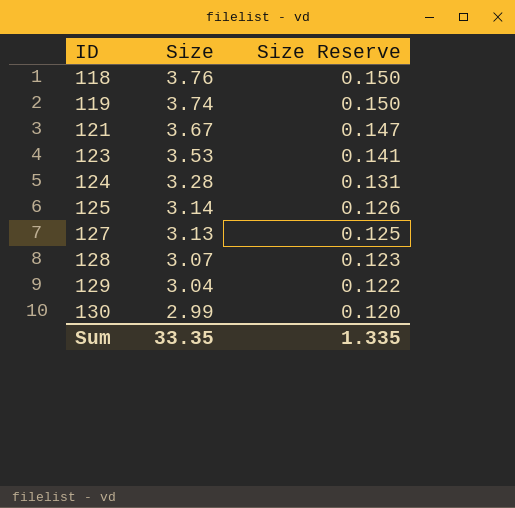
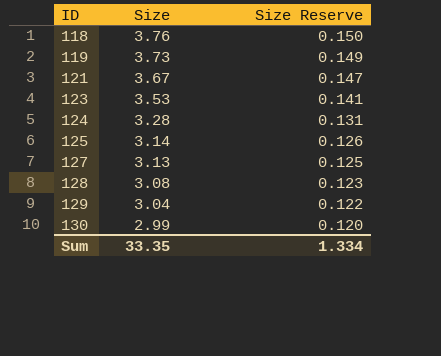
119 | Size: 3.74 -> 3.73
119 | Size Reserve: 0.150 -> 0.149
128 | Size: 3.07 -> 3.08
Sum | Size Reserve: 1.335 -> 1.334

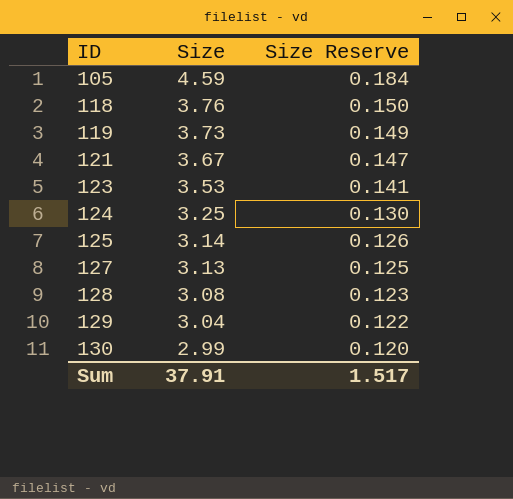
row 105: none -> 4.59 | 0.184
124 | Size: 3.28 -> 3.25
124 | Size Reserve: 0.131 -> 0.130
Sum | Size: 33.35 -> 37.91
Sum | Size Reserve: 1.334 -> 1.517

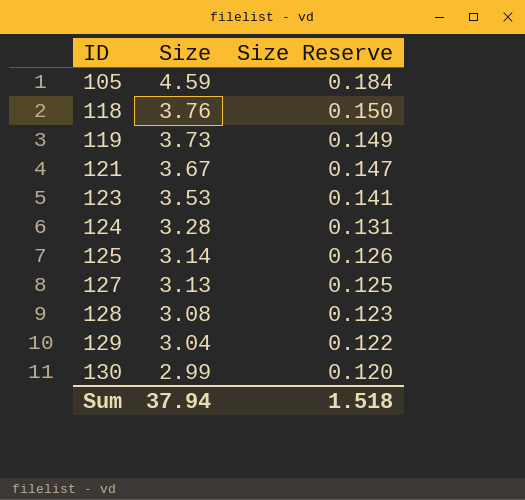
124 | Size: 3.25 -> 3.28
124 | Size Reserve: 0.130 -> 0.131
Sum | Size: 37.91 -> 37.94
Sum | Size Reserve: 1.517 -> 1.518

